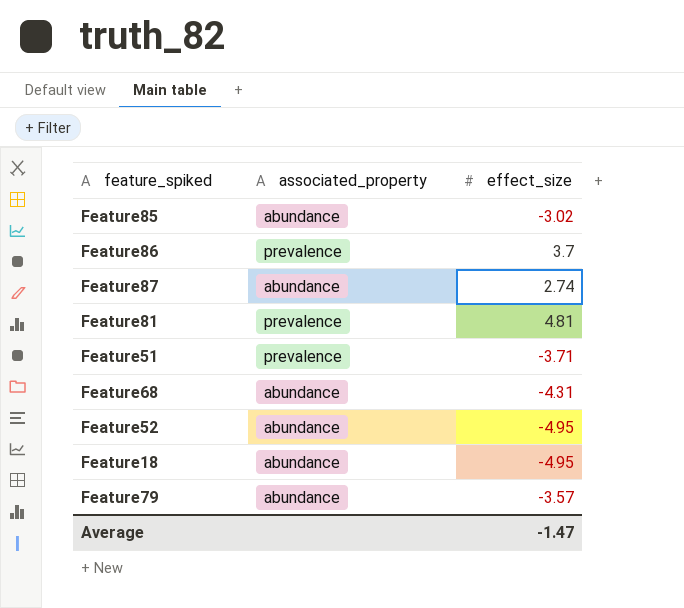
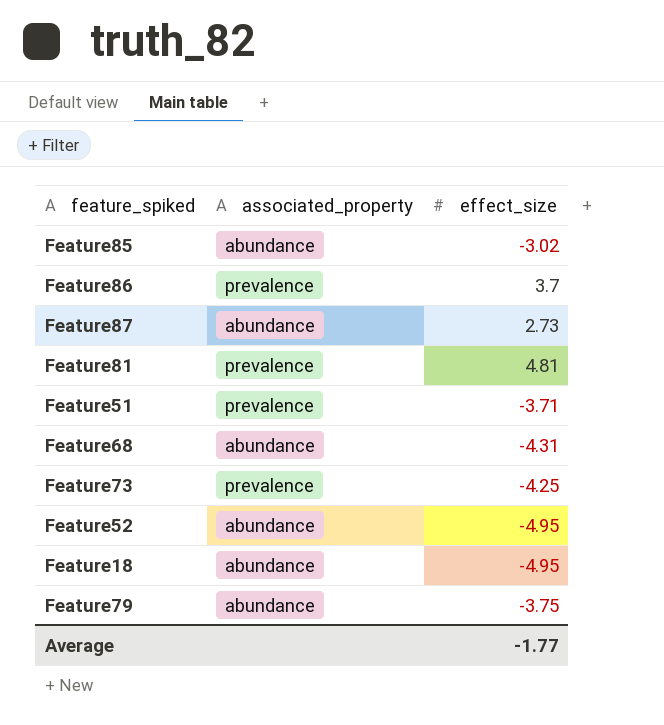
Feature87 | effect_size: 2.74 -> 2.73
row Feature73: none -> prevalence | -4.25
Feature79 | effect_size: -3.57 -> -3.75
Average | effect_size: -1.47 -> -1.77

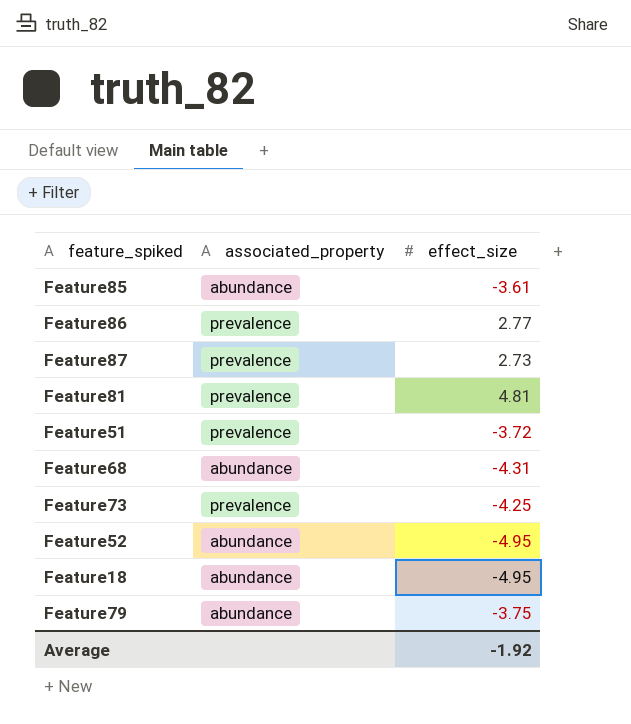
Feature85 | effect_size: -3.02 -> -3.61
Feature86 | effect_size: 3.7 -> 2.77
Feature87 | associated_property: abundance -> prevalence
Feature51 | effect_size: -3.71 -> -3.72
Average | effect_size: -1.77 -> -1.92

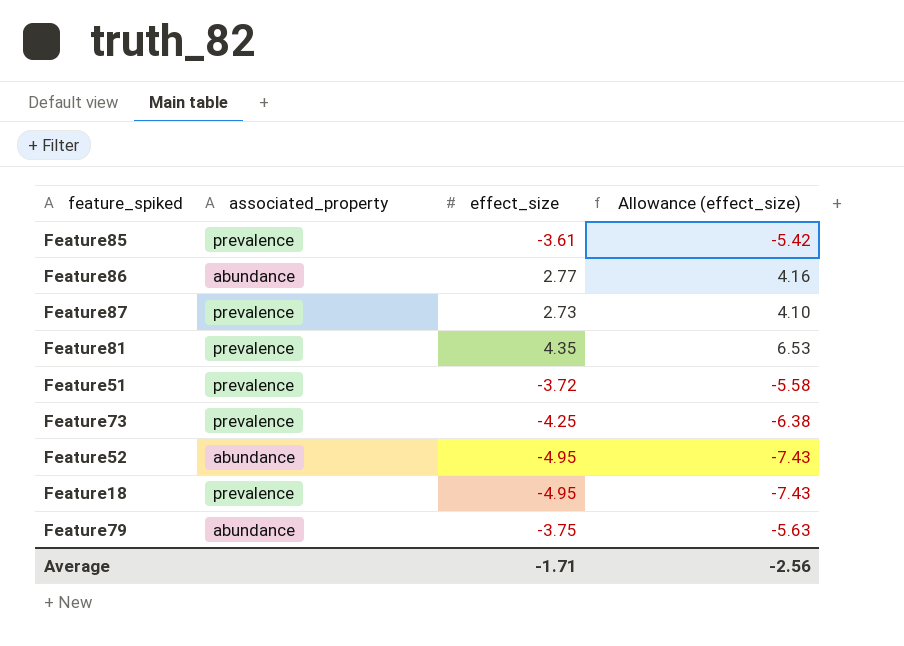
column Allowance (effect_size) | formula: none -> [effect_size] * 1.5
row Feature68: abundance | -4.31 -> none
Feature85 | associated_property: abundance -> prevalence
Feature86 | associated_property: prevalence -> abundance
Feature81 | effect_size: 4.81 -> 4.35
Feature18 | associated_property: abundance -> prevalence
Average | effect_size: -1.92 -> -1.71

